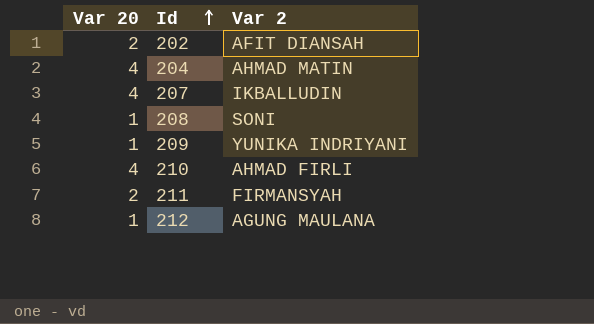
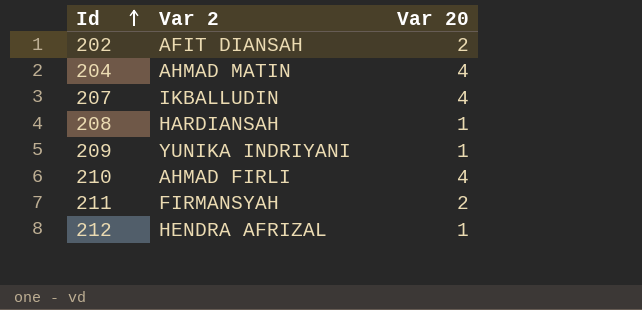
column Var 20 | position: 1 -> 3
208 | Var 2: SONI -> HARDIANSAH
212 | Var 2: AGUNG MAULANA -> HENDRA AFRIZAL

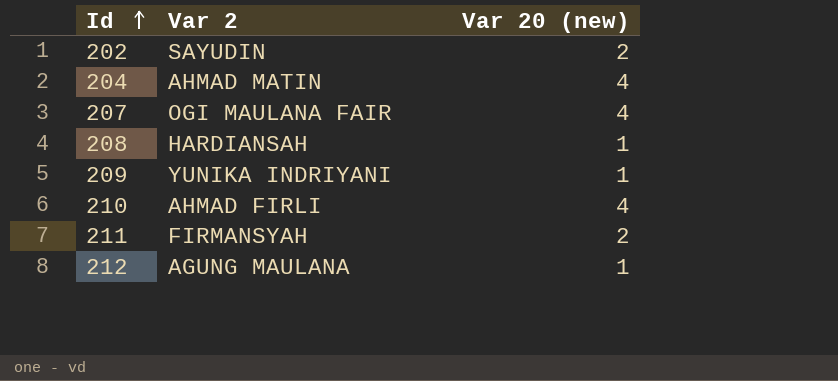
column name: Var 20 -> Var 20 (new)
202 | Var 2: AFIT DIANSAH -> SAYUDIN
207 | Var 2: IKBALLUDIN -> OGI MAULANA FAIR
212 | Var 2: HENDRA AFRIZAL -> AGUNG MAULANA

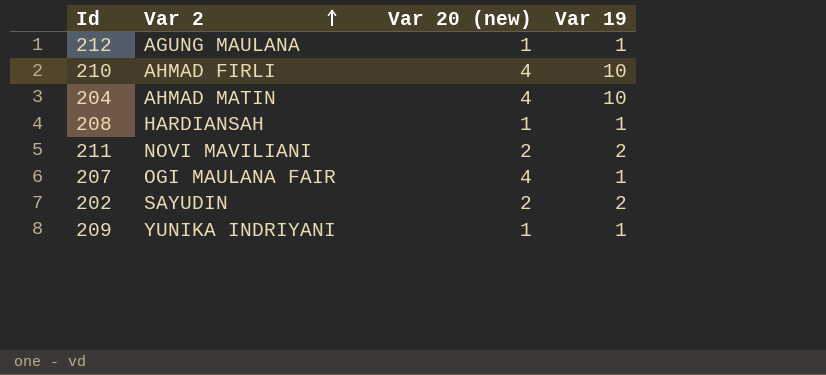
row order: Id ascending -> Var 2 ascending
column Var 19 | position: none -> 4
211 | Var 2: FIRMANSYAH -> NOVI MAVILIANI

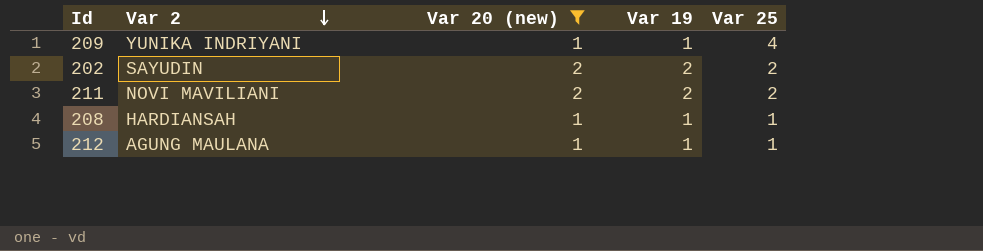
filter: none -> Var 20 (new) != 4
row order: Var 2 ascending -> Var 2 descending
column Var 25 | position: none -> 5

